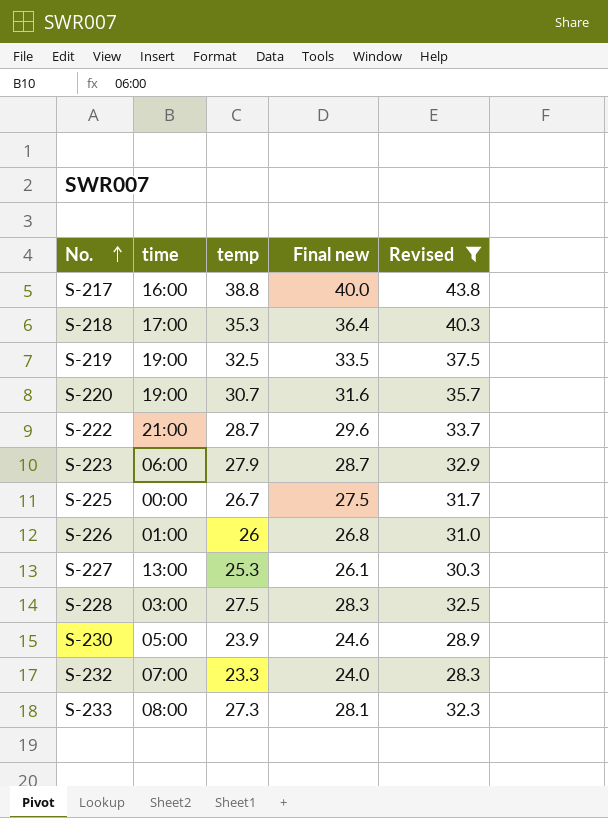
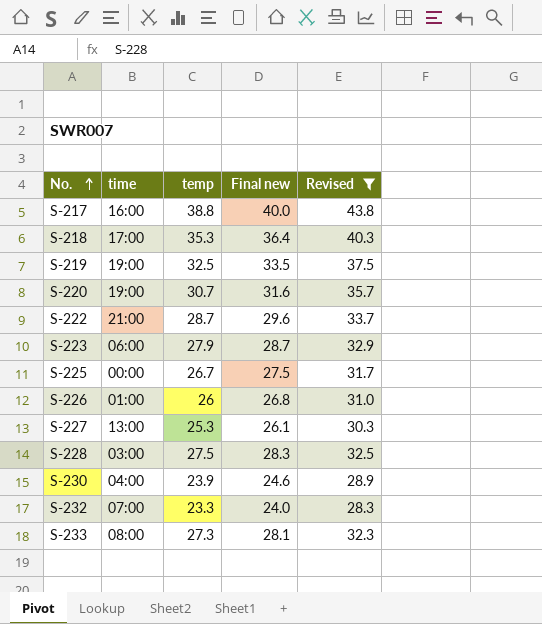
S-230 | time: 05:00 -> 04:00

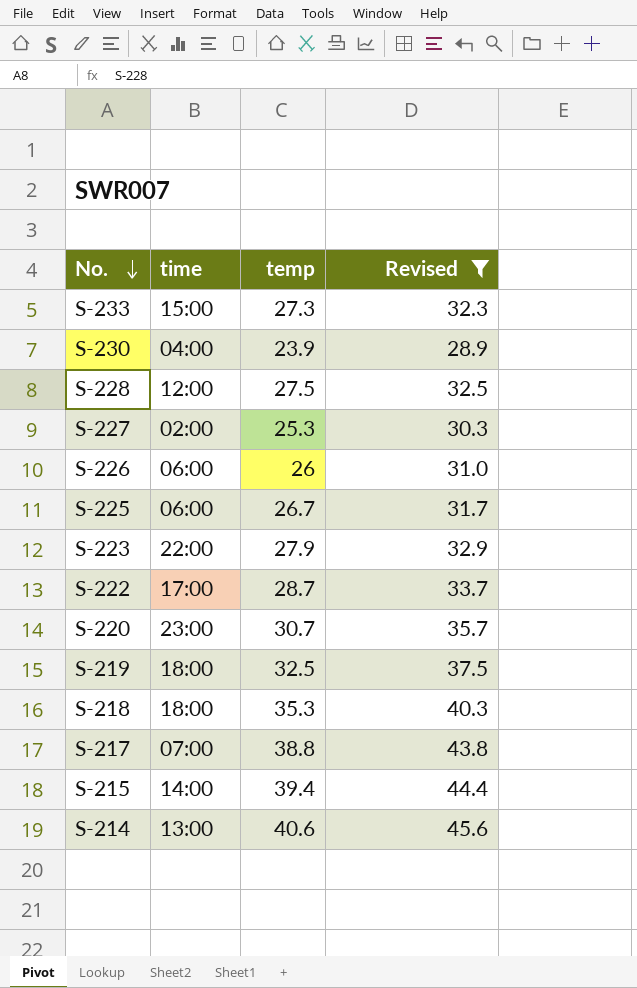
row order: No. ascending -> No. descending
column Final new | formula: [temp] * 1.03 -> none
row S-232: 07:00 | 23.3 | 24.0 | 28.3 -> none
S-233 | time: 08:00 -> 15:00
S-228 | time: 03:00 -> 12:00
S-227 | time: 13:00 -> 02:00
S-226 | time: 01:00 -> 06:00
S-225 | time: 00:00 -> 06:00
S-223 | time: 06:00 -> 22:00
S-222 | time: 21:00 -> 17:00
S-220 | time: 19:00 -> 23:00
S-219 | time: 19:00 -> 18:00
S-218 | time: 17:00 -> 18:00
S-217 | time: 16:00 -> 07:00
row S-215: none -> 14:00 | 39.4 | 44.4
row S-214: none -> 13:00 | 40.6 | 45.6

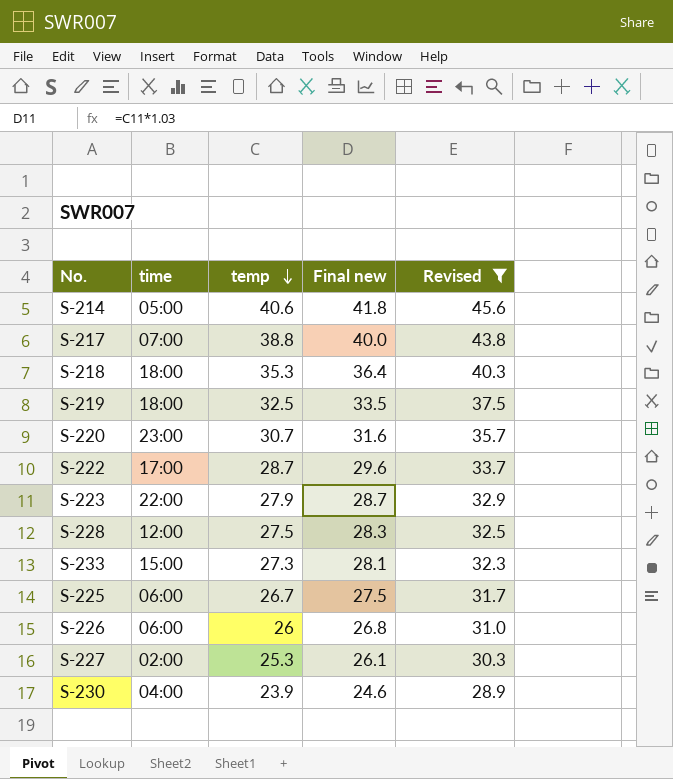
row order: No. descending -> temp descending
column Final new | formula: none -> [temp] * 1.03
row S-215: 14:00 | 39.4 | 44.4 -> none
S-214 | time: 13:00 -> 05:00

